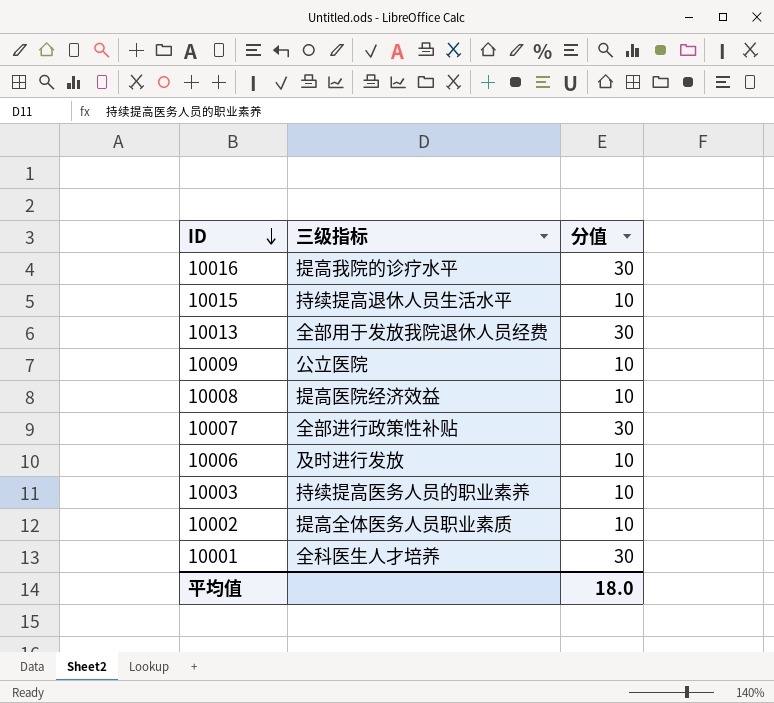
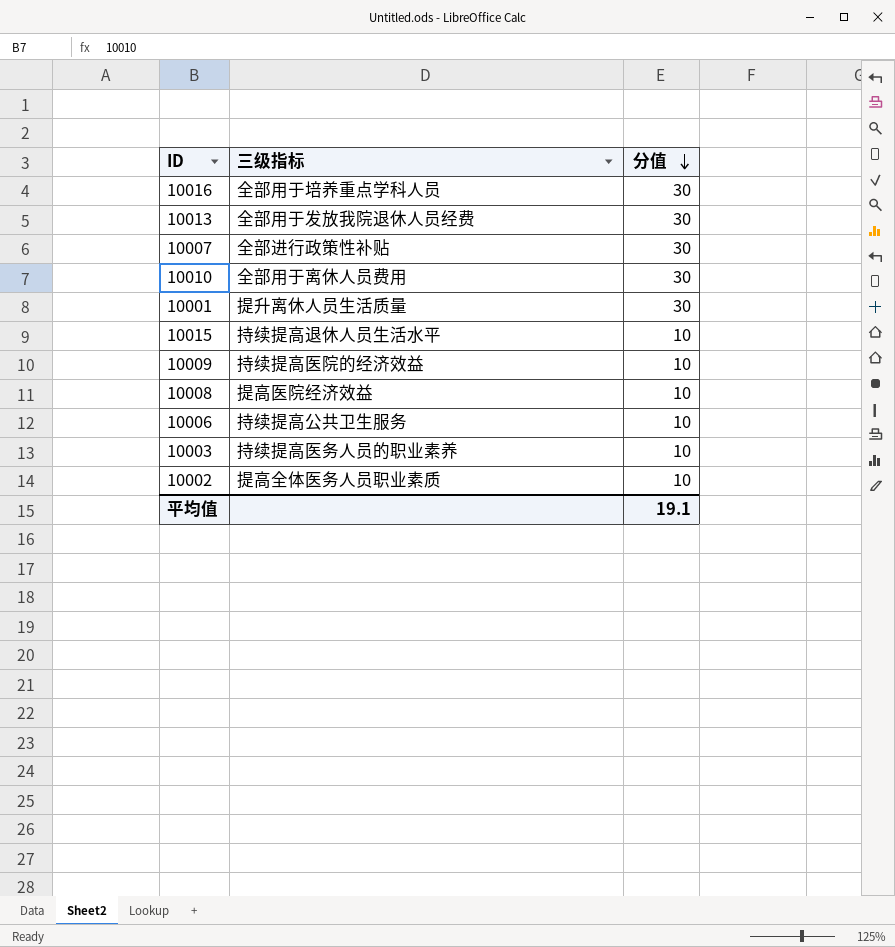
row order: ID descending -> 分值 descending
10016 | 三级指标: 提高我院的诊疗水平 -> 全部用于培养重点学科人员
row 10010: none -> 全部用于离休人员费用 | 30
10001 | 三级指标: 全科医生人才培养 -> 提升离休人员生活质量
10009 | 三级指标: 公立医院 -> 持续提高医院的经济效益
10006 | 三级指标: 及时进行发放 -> 持续提高公共卫生服务
平均值 | 分值: 18.0 -> 19.1

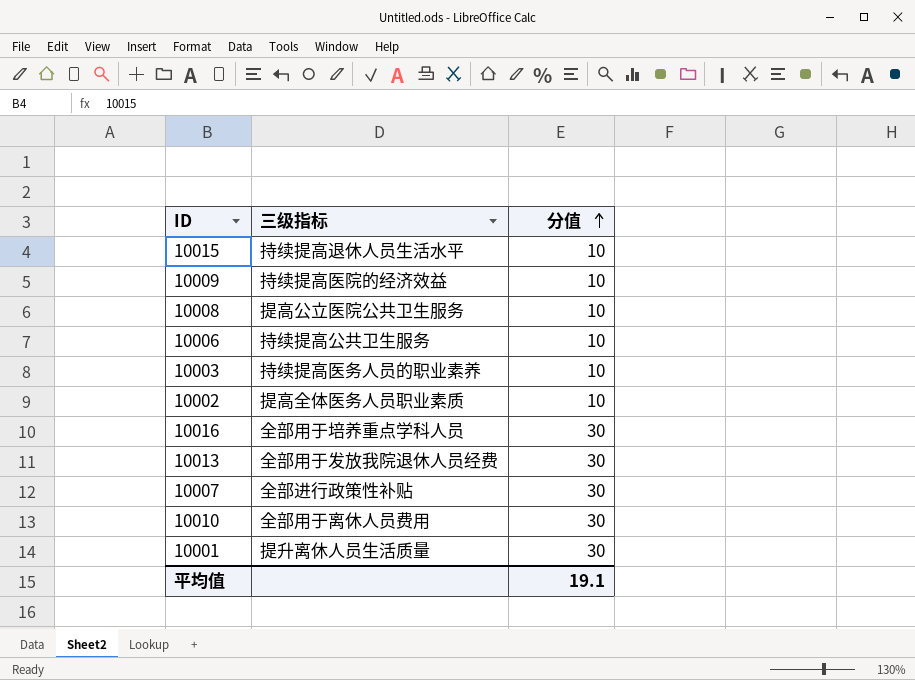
row order: 分值 descending -> 分值 ascending
10008 | 三级指标: 提高医院经济效益 -> 提高公立医院公共卫生服务

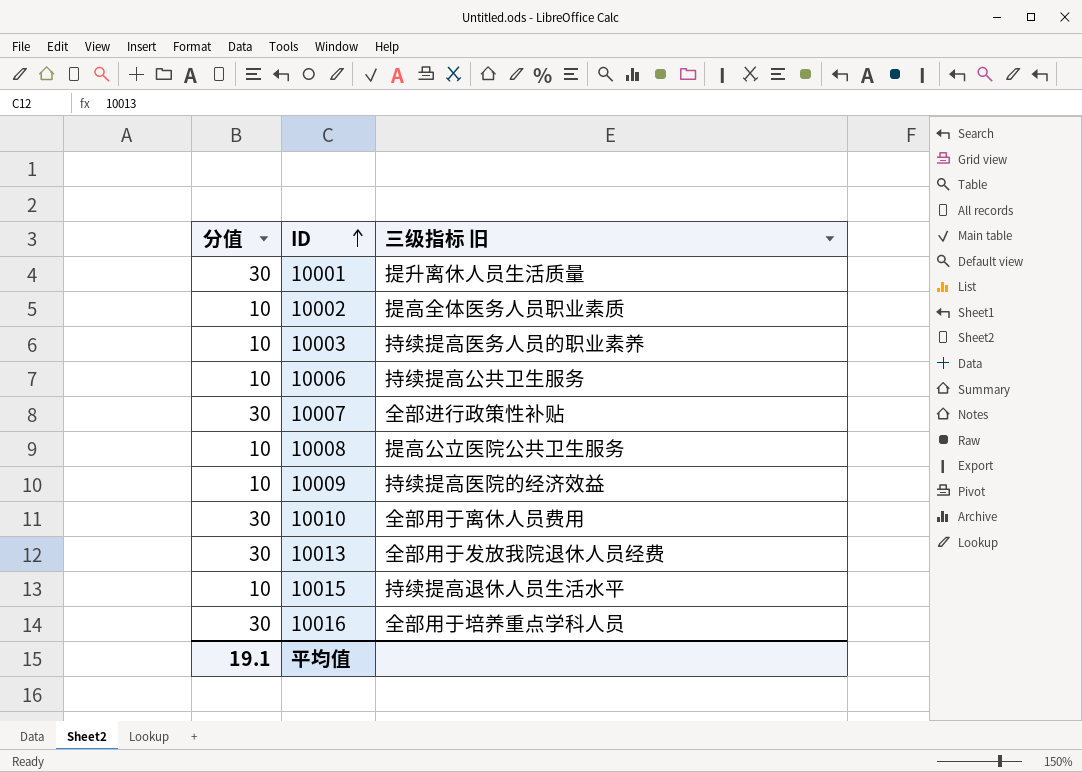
row order: 分值 ascending -> ID ascending
column 分值 | position: 3 -> 1
column name: 三级指标 -> 三级指标 旧

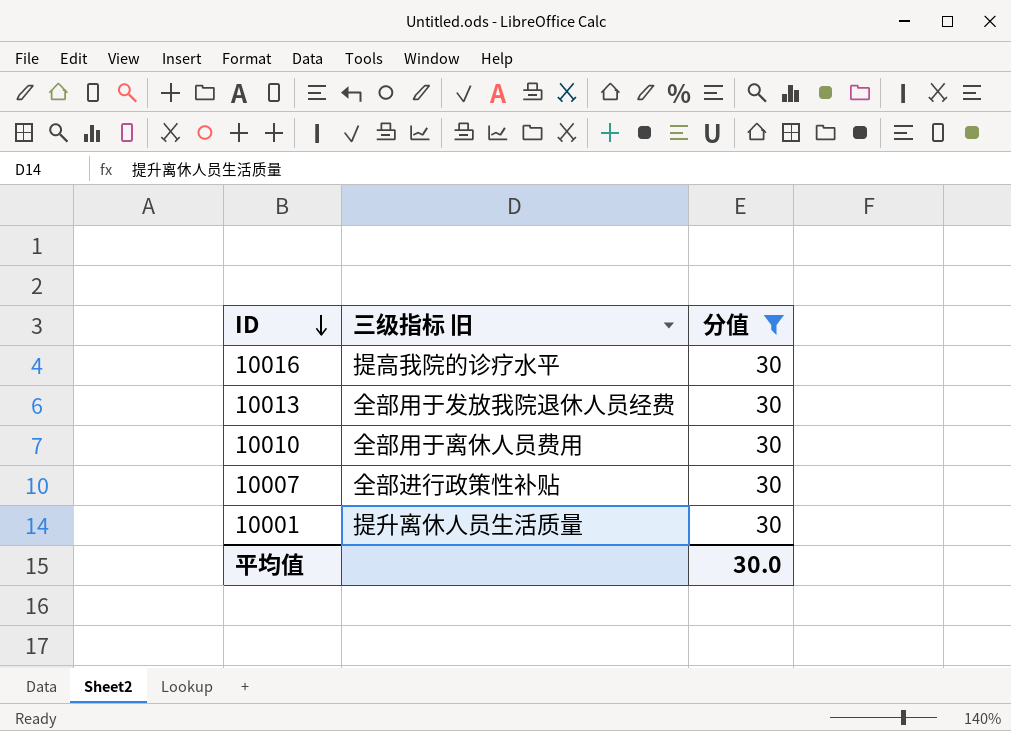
filter: none -> 分值 = 30
row order: ID ascending -> ID descending
column 分值 | position: 1 -> 3
10016 | 三级指标 旧: 全部用于培养重点学科人员 -> 提高我院的诊疗水平
平均值 | 分值: 19.1 -> 30.0

